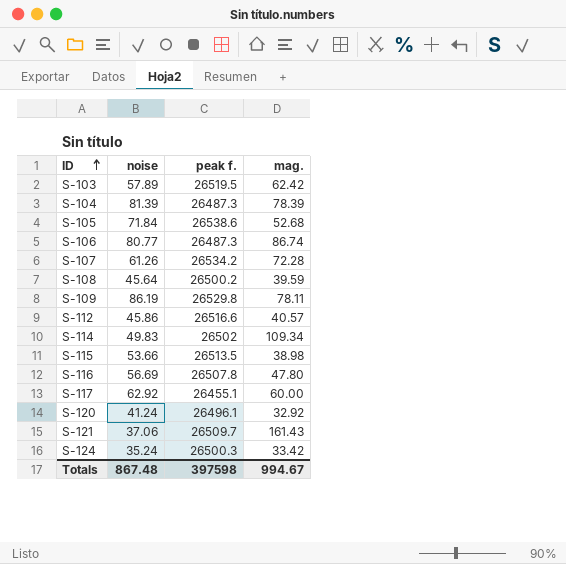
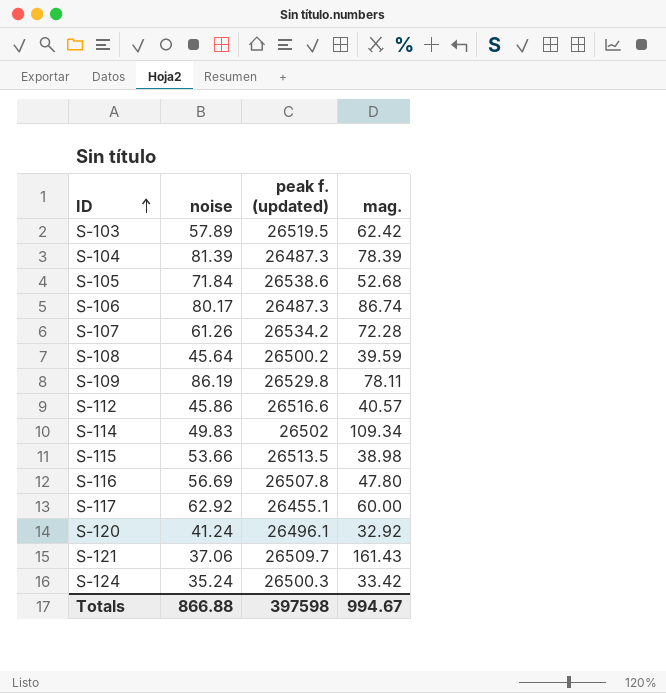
column name: peak f. -> peak f. (updated)
S-106 | noise: 80.77 -> 80.17
Totals | noise: 867.48 -> 866.88

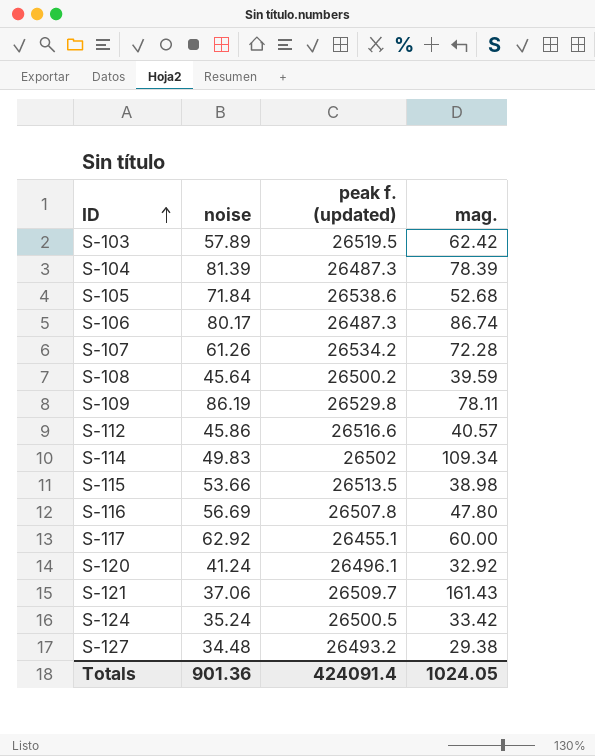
S-124 | peak f. (updated): 26500.3 -> 26500.5
row S-127: none -> 34.48 | 26493.2 | 29.38
Totals | noise: 866.88 -> 901.36
Totals | peak f. (updated): 397598 -> 424091.4
Totals | mag.: 994.67 -> 1024.05

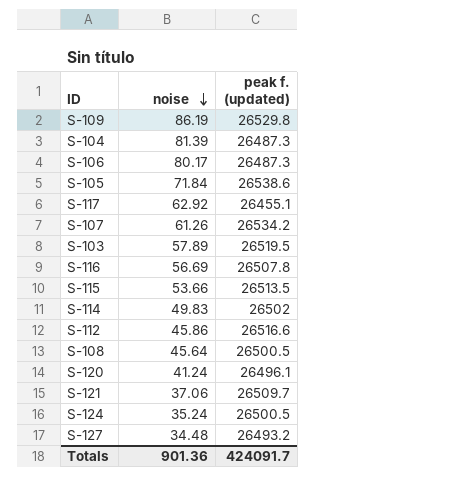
row order: ID ascending -> noise descending
column mag. | position: 4 -> none
S-108 | peak f. (updated): 26500.2 -> 26500.5
Totals | peak f. (updated): 424091.4 -> 424091.7

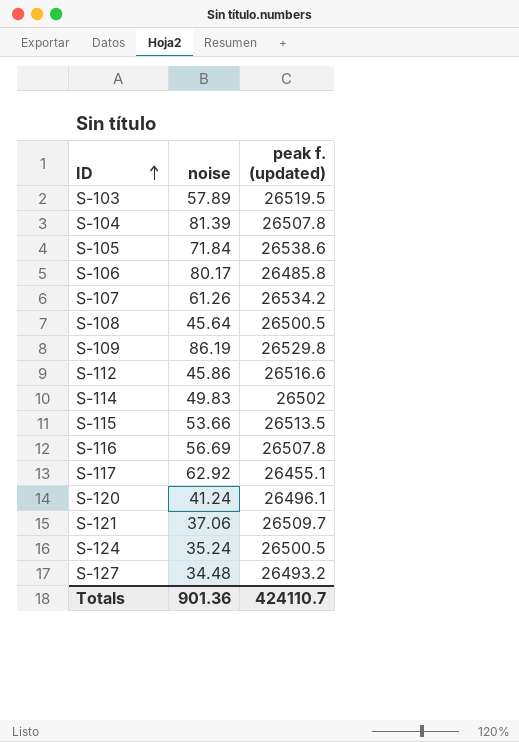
row order: noise descending -> ID ascending
S-104 | peak f. (updated): 26487.3 -> 26507.8
S-106 | peak f. (updated): 26487.3 -> 26485.8
Totals | peak f. (updated): 424091.7 -> 424110.7

